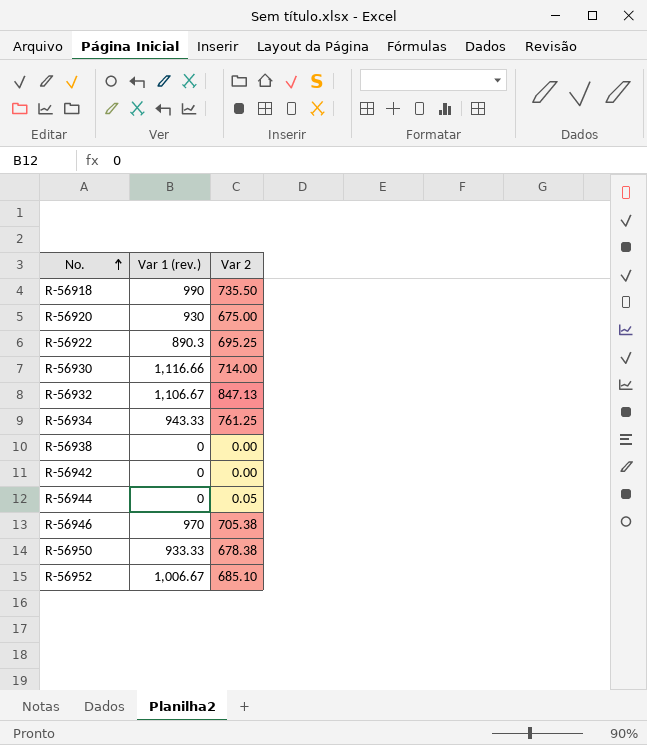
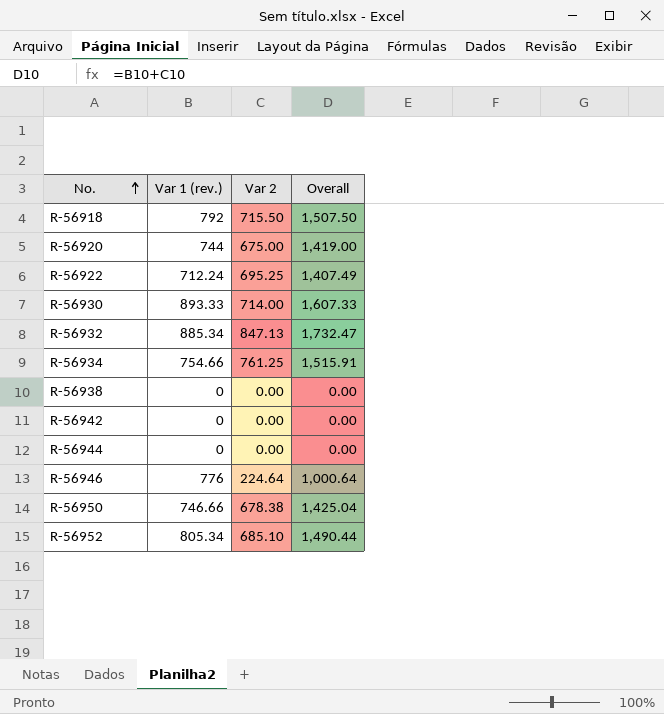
column Overall | formula: none -> [Var 1 (rev.)] + [Var 2]
R-56918 | Var 1 (rev.): 990 -> 792
R-56918 | Var 2: 735.50 -> 715.50
R-56920 | Var 1 (rev.): 930 -> 744
R-56922 | Var 1 (rev.): 890.3 -> 712.24
R-56930 | Var 1 (rev.): 1,116.66 -> 893.33
R-56932 | Var 1 (rev.): 1,106.67 -> 885.34
R-56934 | Var 1 (rev.): 943.33 -> 754.66
R-56944 | Var 2: 0.05 -> 0.00
R-56946 | Var 1 (rev.): 970 -> 776
R-56946 | Var 2: 705.38 -> 224.64
R-56950 | Var 1 (rev.): 933.33 -> 746.66
R-56952 | Var 1 (rev.): 1,006.67 -> 805.34

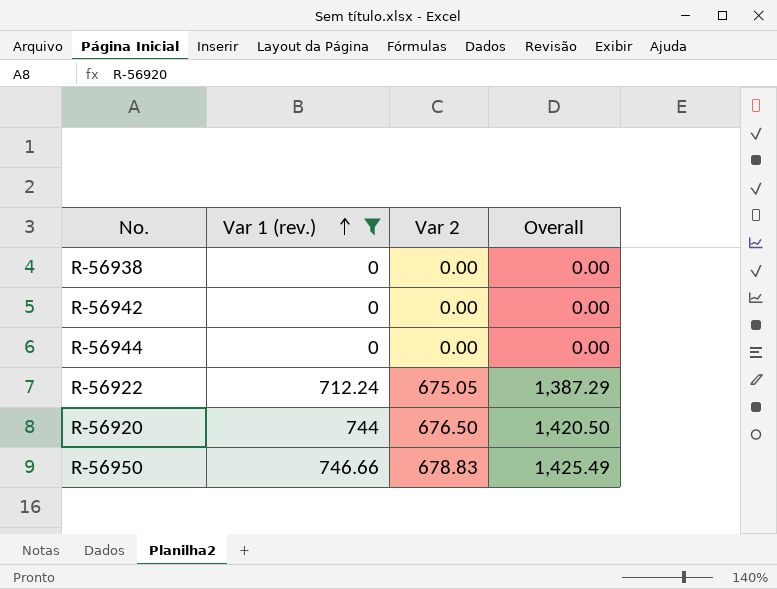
filter: none -> Var 1 (rev.) <= 746.66
row order: No. ascending -> Var 1 (rev.) ascending
R-56922 | Var 2: 695.25 -> 675.05
R-56922 | Overall: 1,407.49 -> 1,387.29
R-56920 | Var 2: 675.00 -> 676.50
R-56920 | Overall: 1,419.00 -> 1,420.50
R-56950 | Var 2: 678.38 -> 678.83
R-56950 | Overall: 1,425.04 -> 1,425.49

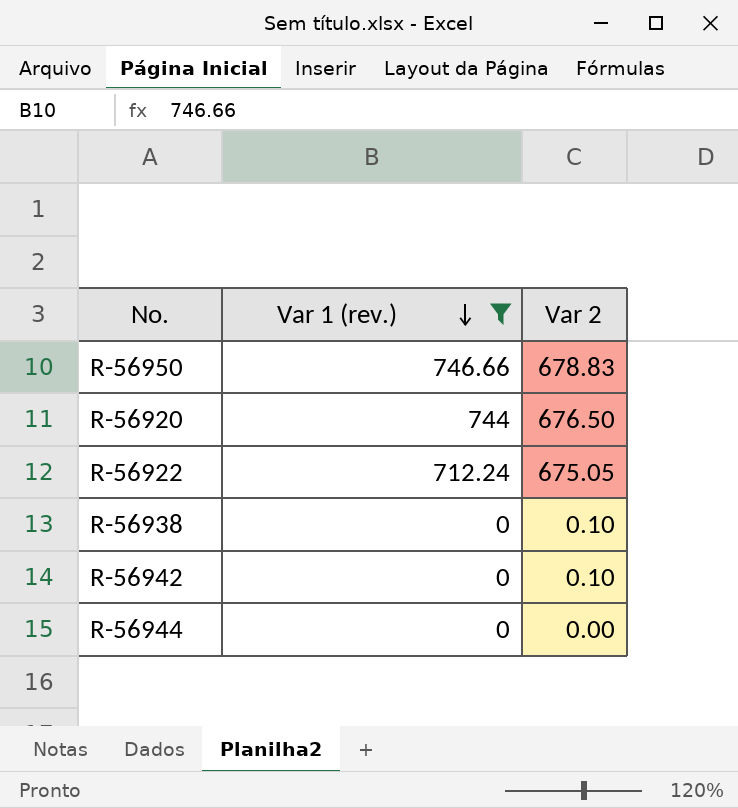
row order: Var 1 (rev.) ascending -> Var 1 (rev.) descending
column Overall | formula: [Var 1 (rev.)] + [Var 2] -> none
R-56938 | Var 2: 0.00 -> 0.10
R-56942 | Var 2: 0.00 -> 0.10

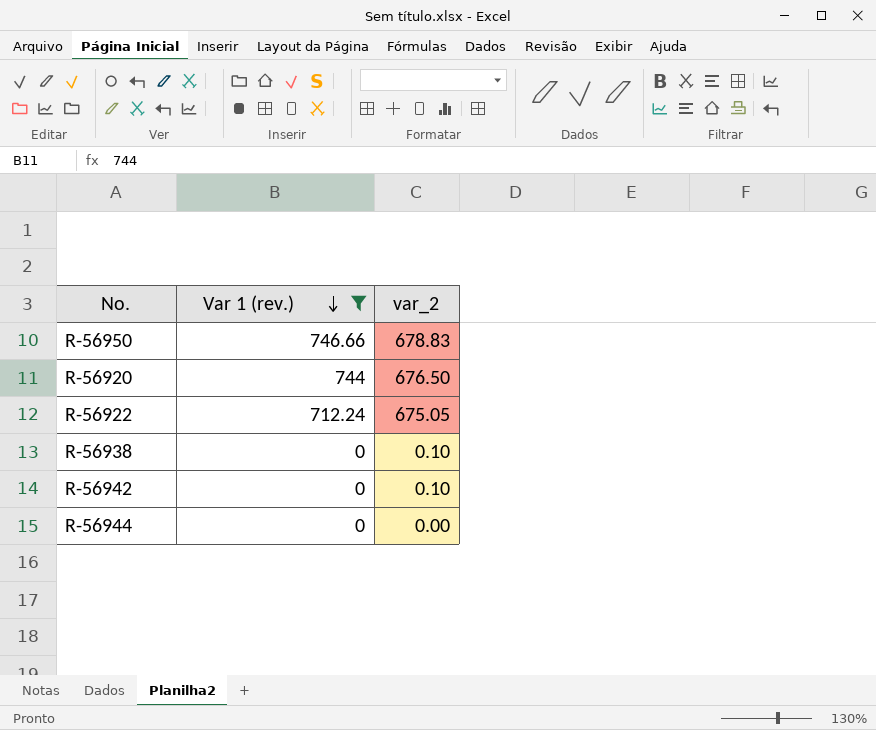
column name: Var 2 -> var_2

